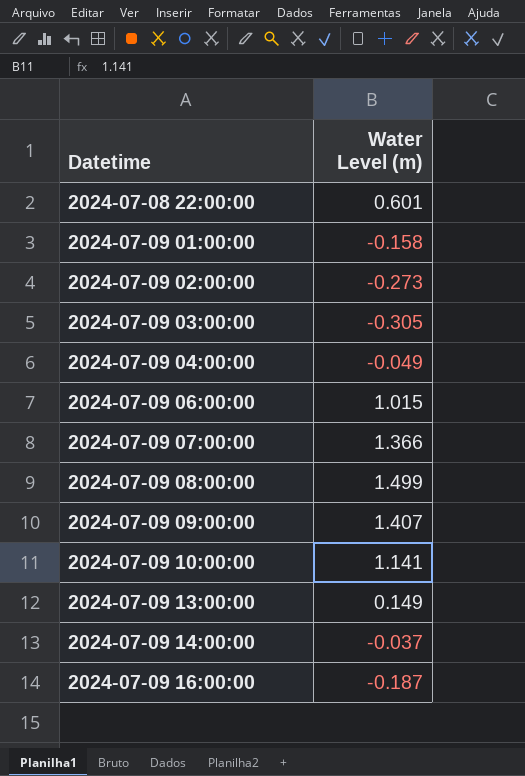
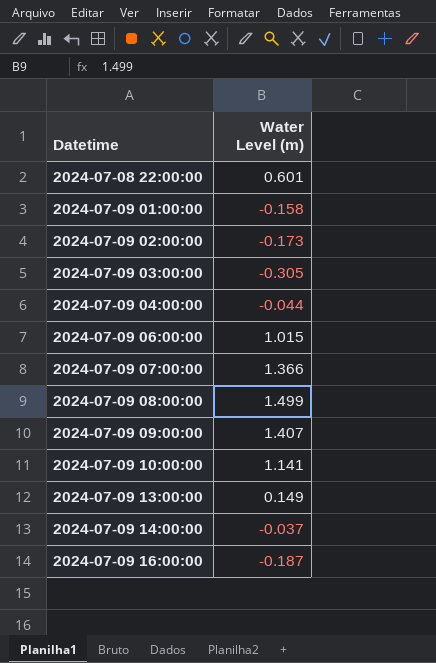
2024-07-09 02:00:00 | Water Level (m): -0.273 -> -0.173
2024-07-09 04:00:00 | Water Level (m): -0.049 -> -0.044

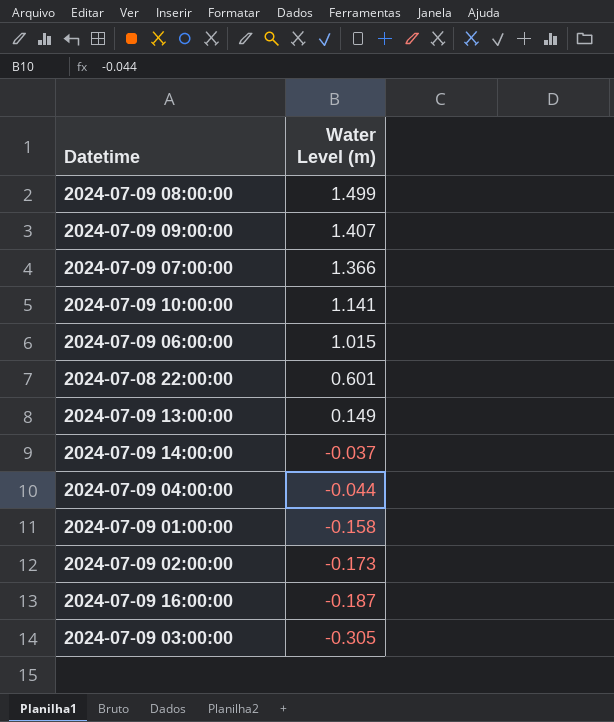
row order: Datetime ascending -> Water Level (m) descending

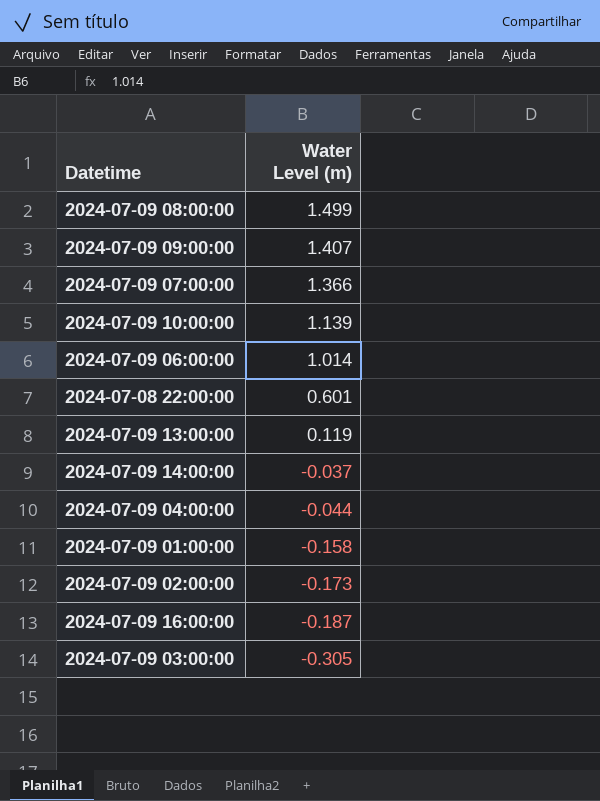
2024-07-09 10:00:00 | Water Level (m): 1.141 -> 1.139
2024-07-09 06:00:00 | Water Level (m): 1.015 -> 1.014
2024-07-09 13:00:00 | Water Level (m): 0.149 -> 0.119

